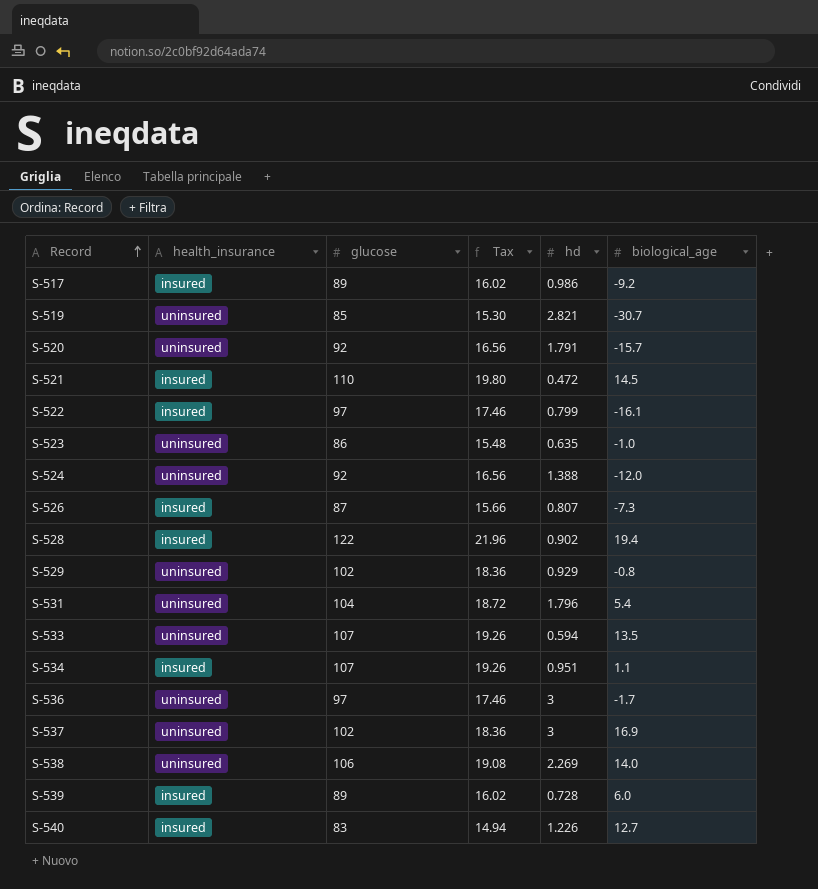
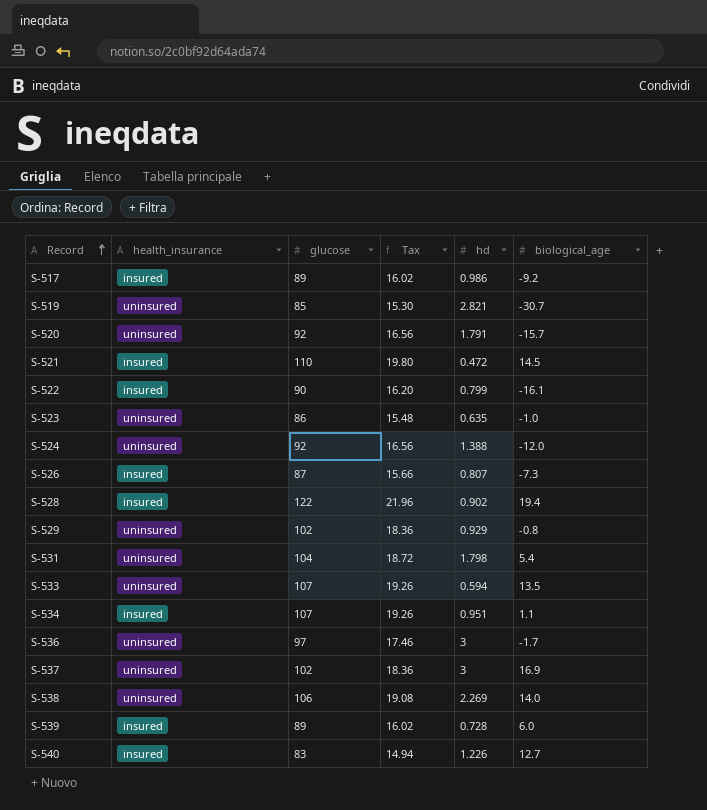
S-522 | glucose: 97 -> 90
S-522 | Tax: 17.46 -> 16.20
S-531 | hd: 1.796 -> 1.798

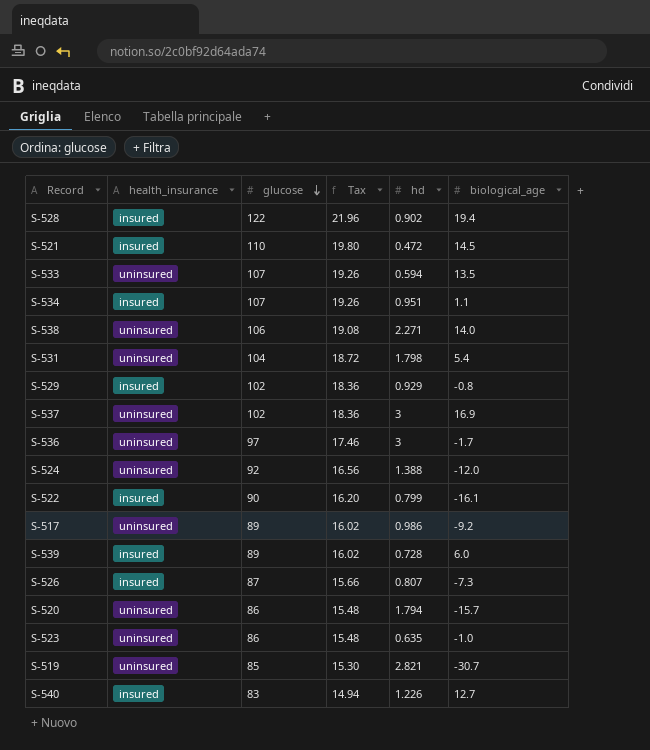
row order: Record ascending -> glucose descending
S-538 | hd: 2.269 -> 2.271
S-529 | health_insurance: uninsured -> insured
S-517 | health_insurance: insured -> uninsured
S-520 | glucose: 92 -> 86
S-520 | Tax: 16.56 -> 15.48
S-520 | hd: 1.791 -> 1.794

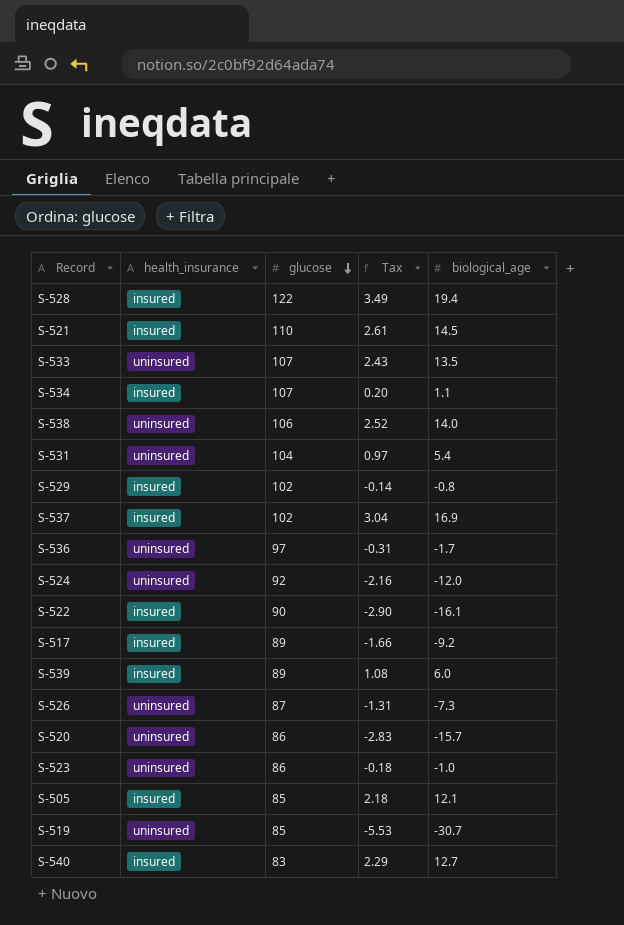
column hd | position: 5 -> none
column Tax | formula: [glucose] * 0.18 -> [biological_age] * 0.18
S-537 | health_insurance: uninsured -> insured
S-517 | health_insurance: uninsured -> insured
S-526 | health_insurance: insured -> uninsured
row S-505: none -> insured | 85 | 2.18 | 12.1

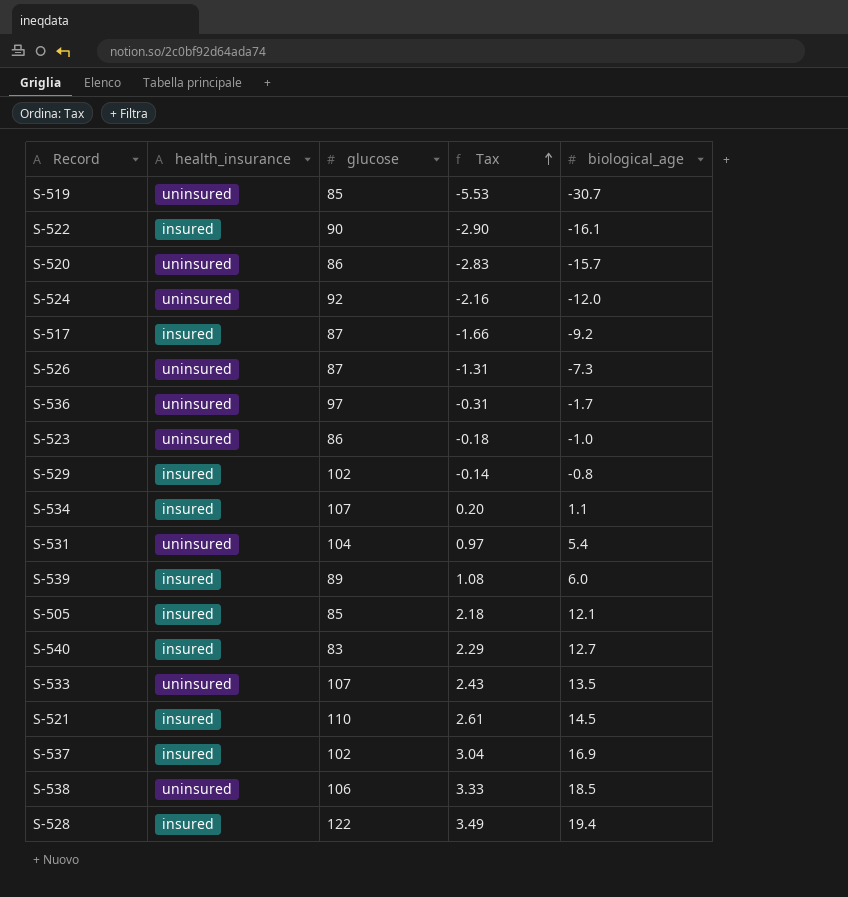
row order: glucose descending -> Tax ascending
S-517 | glucose: 89 -> 87
S-538 | Tax: 2.52 -> 3.33
S-538 | biological_age: 14.0 -> 18.5

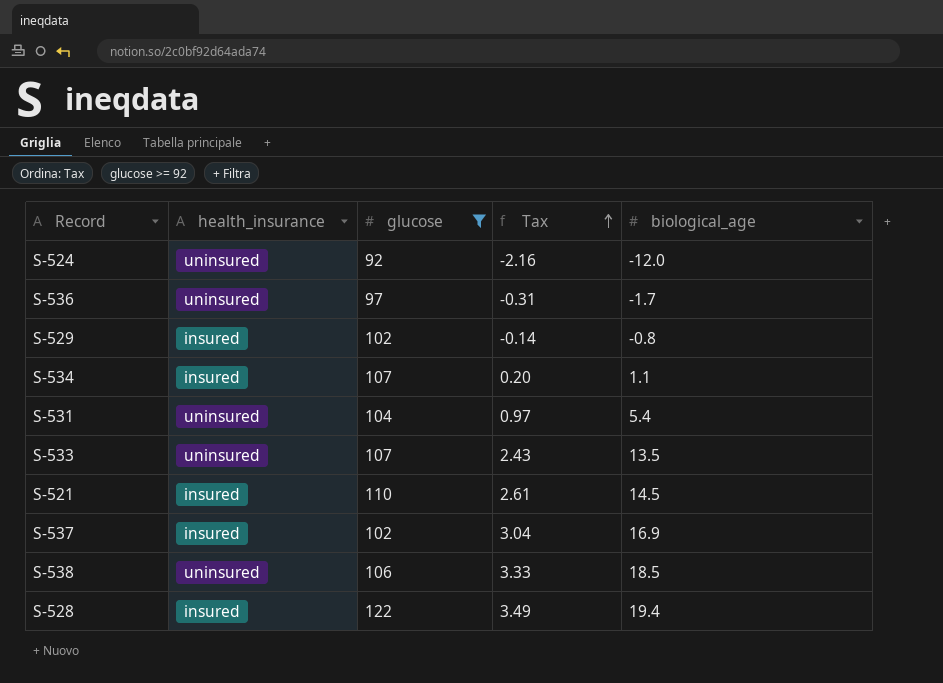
filter: none -> glucose >= 92

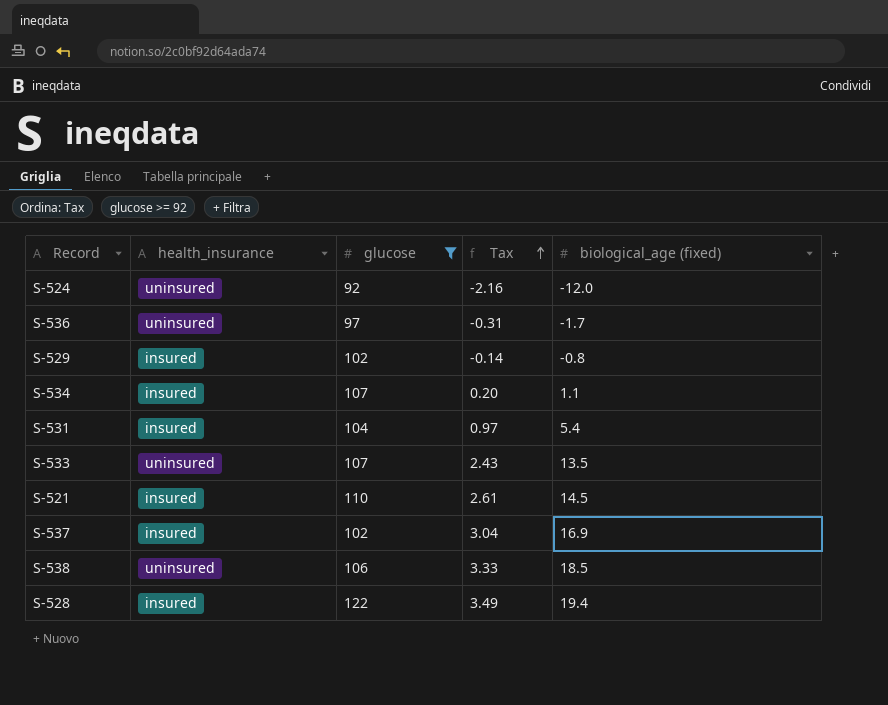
column name: biological_age -> biological_age (fixed)
S-531 | health_insurance: uninsured -> insured

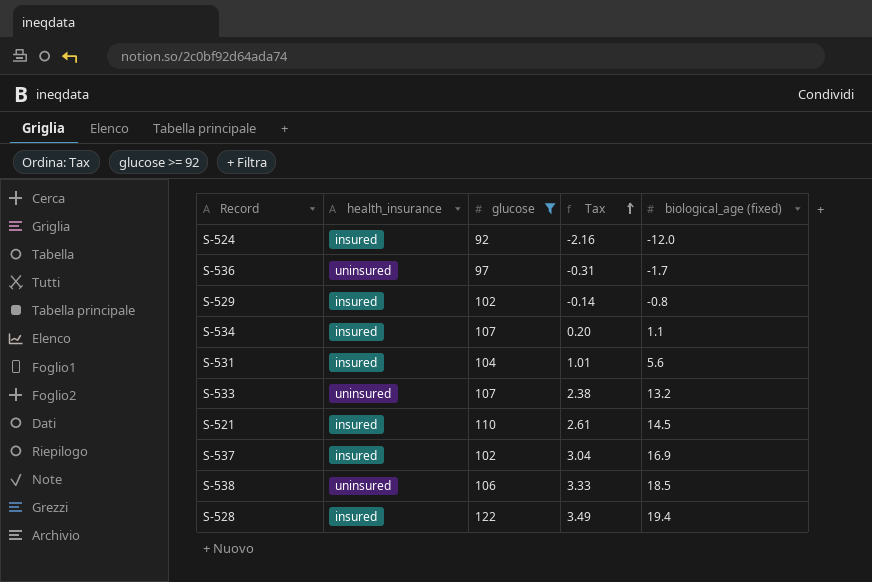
S-524 | health_insurance: uninsured -> insured
S-531 | Tax: 0.97 -> 1.01
S-531 | biological_age (fixed): 5.4 -> 5.6
S-533 | Tax: 2.43 -> 2.38
S-533 | biological_age (fixed): 13.5 -> 13.2

